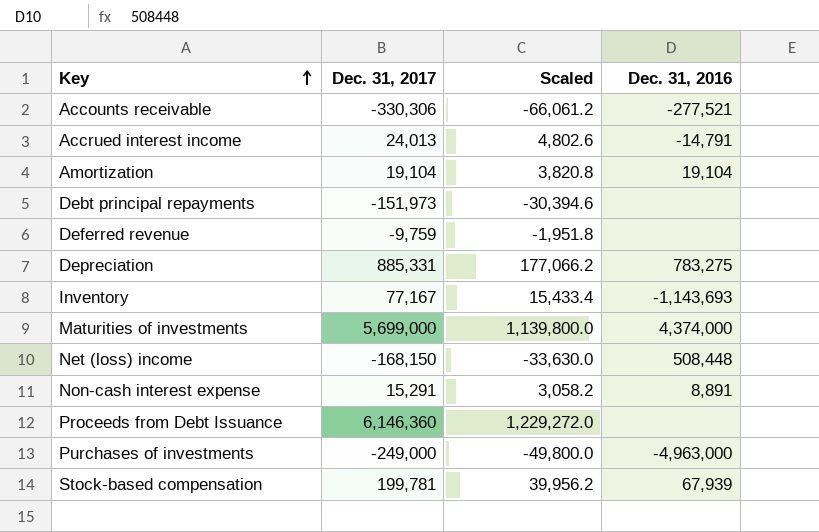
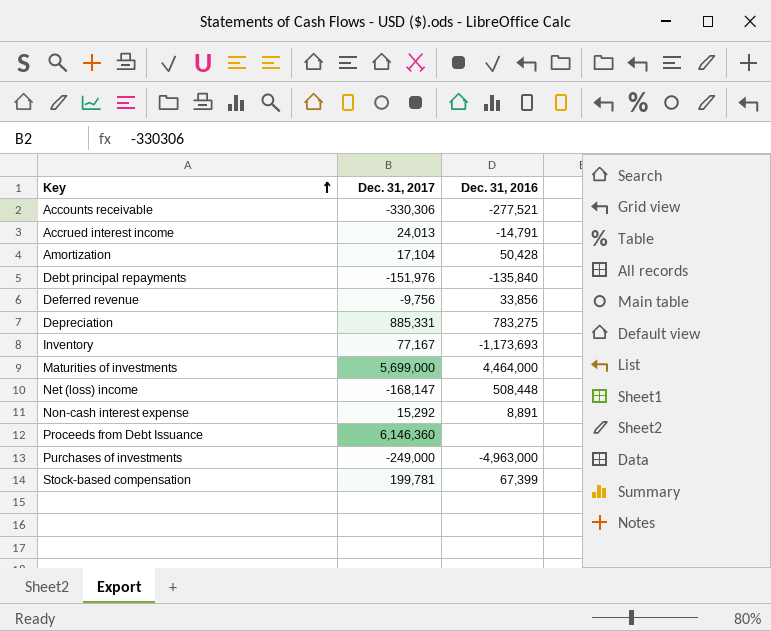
column Scaled | formula: [Dec. 31, 2017] * 0.2 -> none
Amortization | Dec. 31, 2017: 19,104 -> 17,104
Amortization | Dec. 31, 2016: 19,104 -> 50,428
Debt principal repayments | Dec. 31, 2017: -151,973 -> -151,976
Debt principal repayments | Dec. 31, 2016: none -> -135,840
Deferred revenue | Dec. 31, 2017: -9,759 -> -9,756
Deferred revenue | Dec. 31, 2016: none -> 33,856
Inventory | Dec. 31, 2016: -1,143,693 -> -1,173,693
Maturities of investments | Dec. 31, 2016: 4,374,000 -> 4,464,000
Net (loss) income | Dec. 31, 2017: -168,150 -> -168,147
Non-cash interest expense | Dec. 31, 2017: 15,291 -> 15,292
Stock-based compensation | Dec. 31, 2016: 67,939 -> 67,399

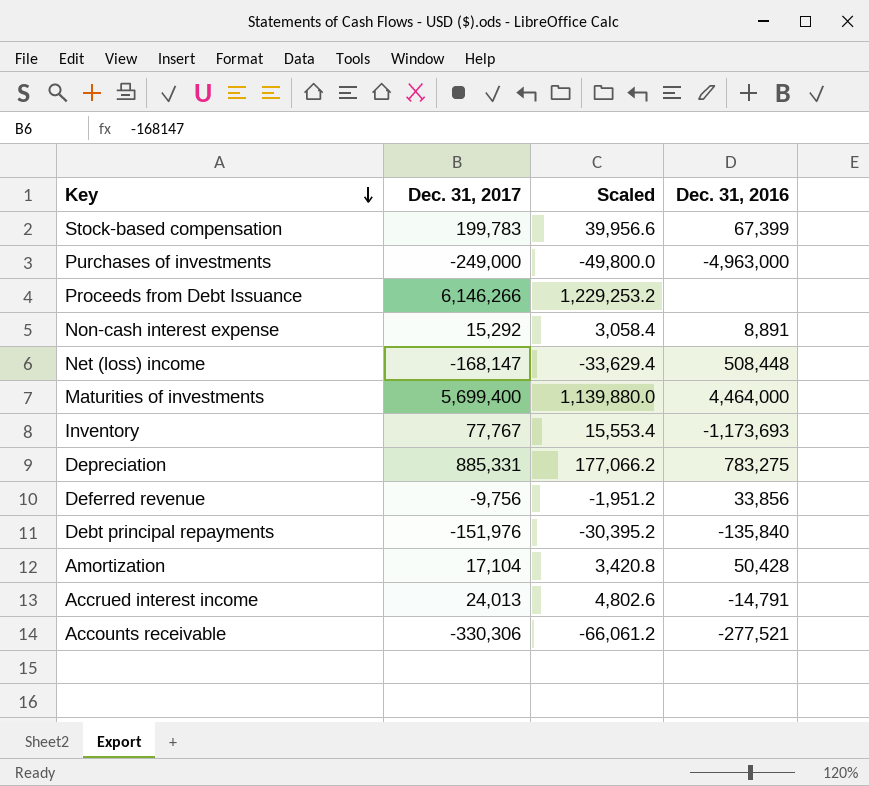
row order: Key ascending -> Key descending
column Scaled | formula: none -> [Dec. 31, 2017] * 0.2
Stock-based compensation | Dec. 31, 2017: 199,781 -> 199,783
Proceeds from Debt Issuance | Dec. 31, 2017: 6,146,360 -> 6,146,266
Maturities of investments | Dec. 31, 2017: 5,699,000 -> 5,699,400
Inventory | Dec. 31, 2017: 77,167 -> 77,767

